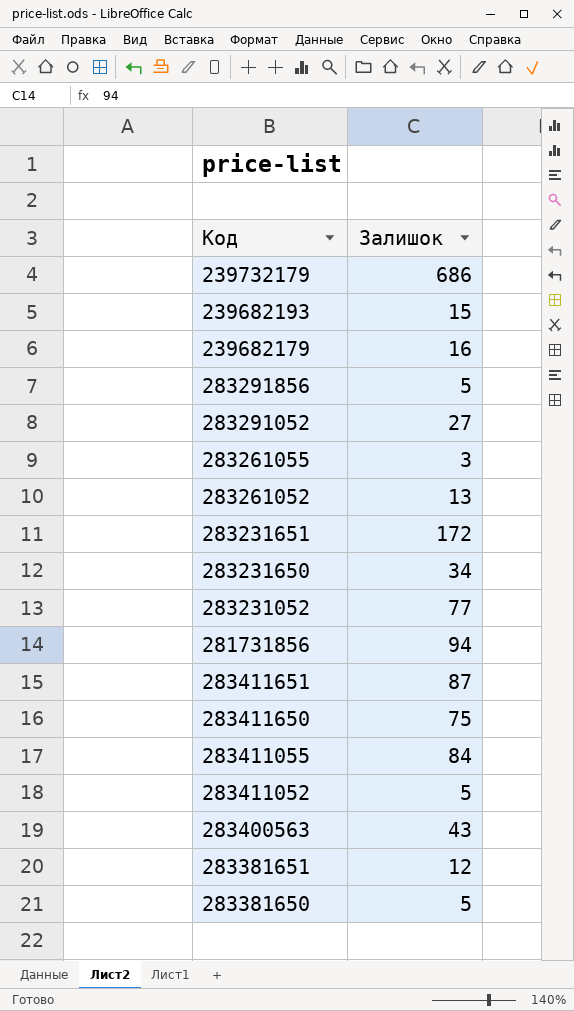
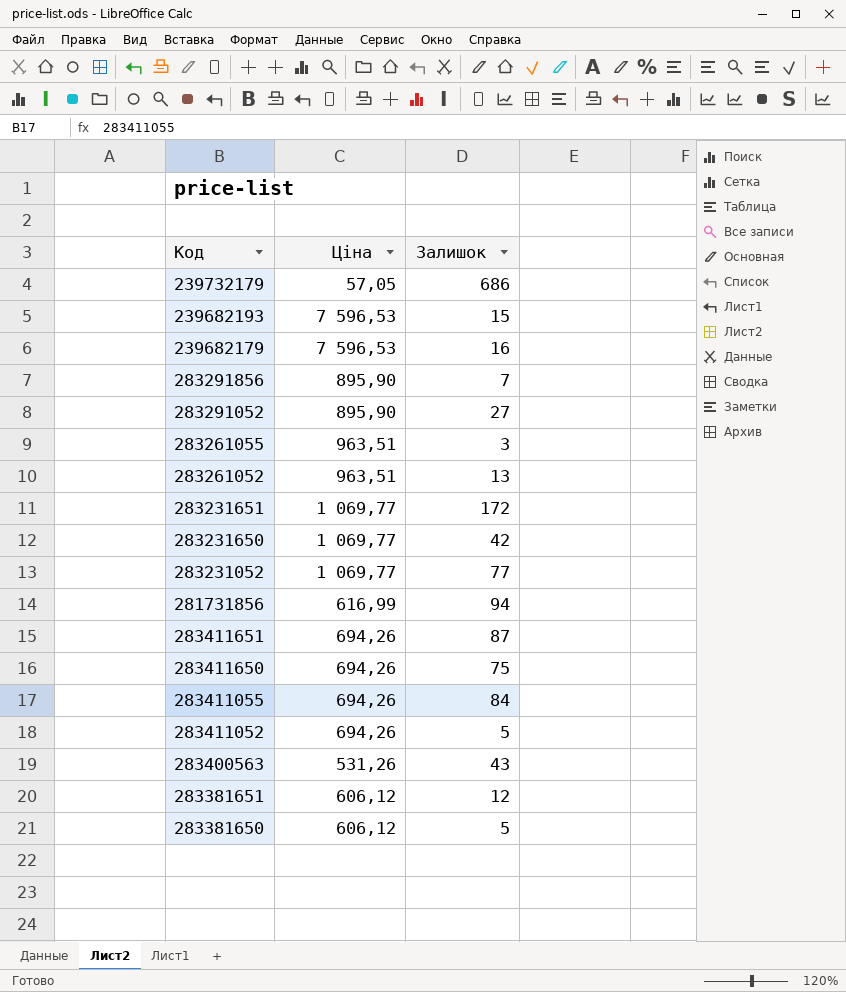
column Ціна | position: none -> 2
283291856 | Залишок: 5 -> 7
283231650 | Залишок: 34 -> 42

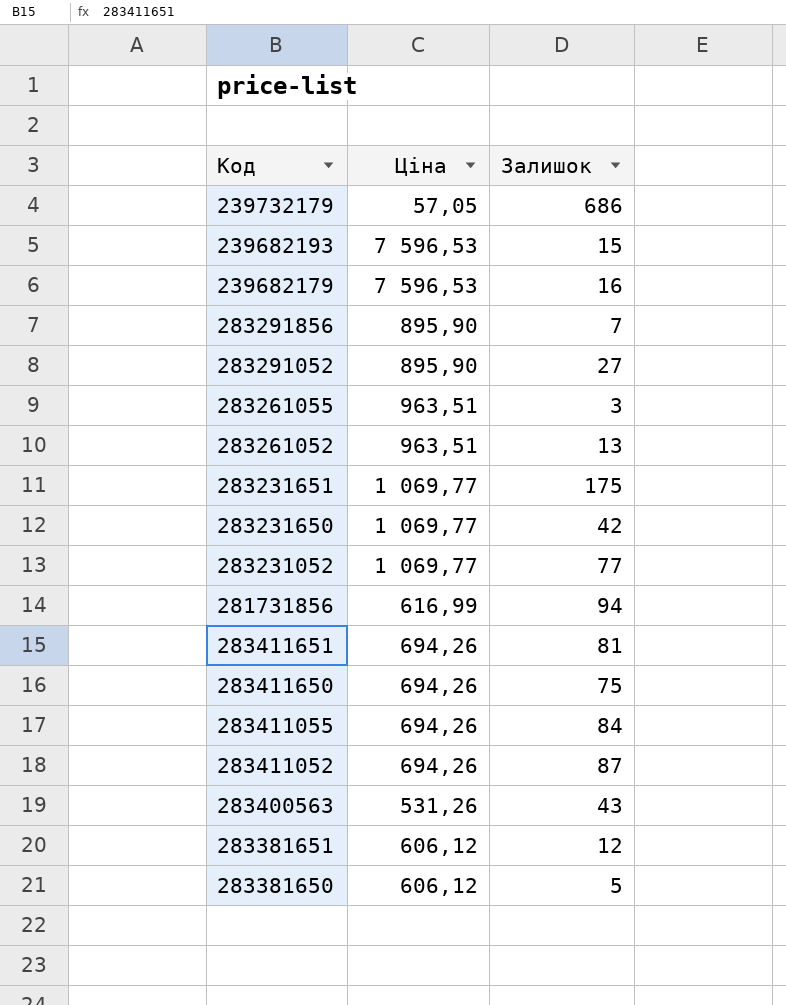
283231651 | Залишок: 172 -> 175
283411651 | Залишок: 87 -> 81
283411052 | Залишок: 5 -> 87

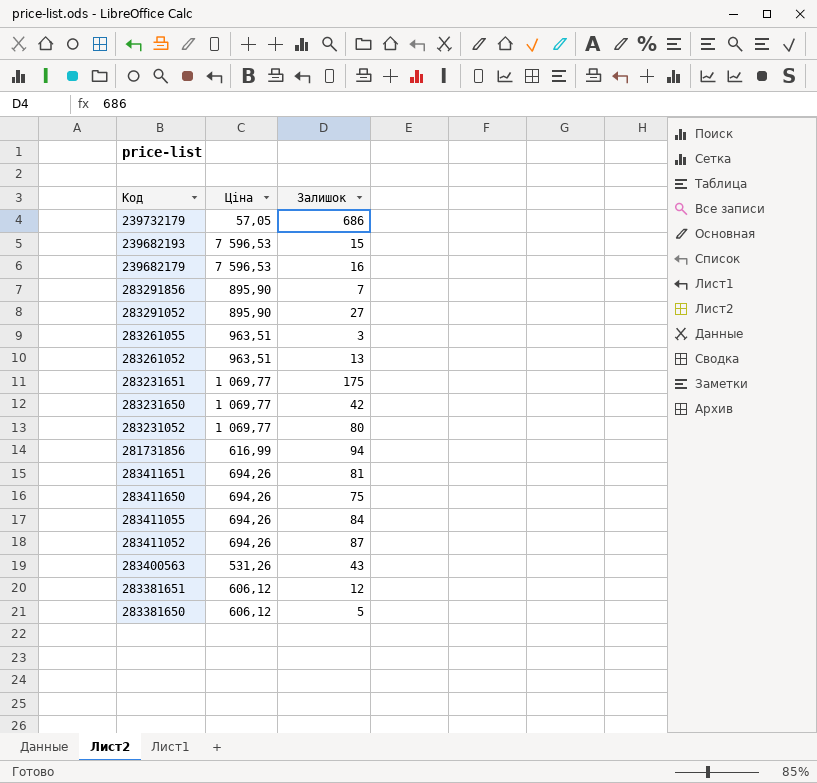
283231052 | Залишок: 77 -> 80

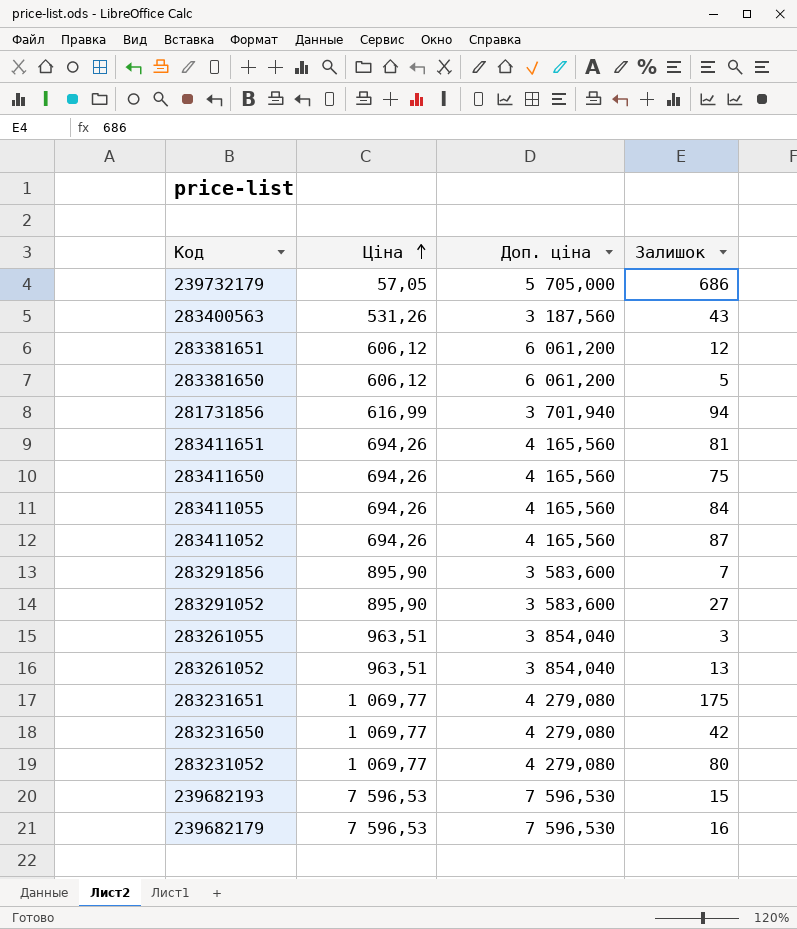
row order: none -> Ціна ascending
column Доп. ціна | position: none -> 3

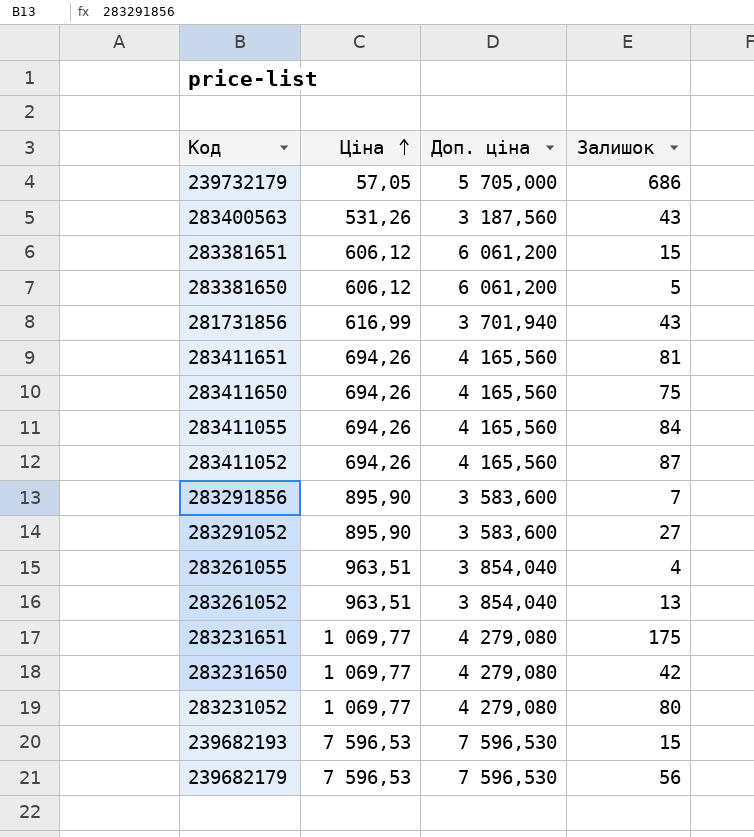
283381651 | Залишок: 12 -> 15
281731856 | Залишок: 94 -> 43
283261055 | Залишок: 3 -> 4
239682179 | Залишок: 16 -> 56

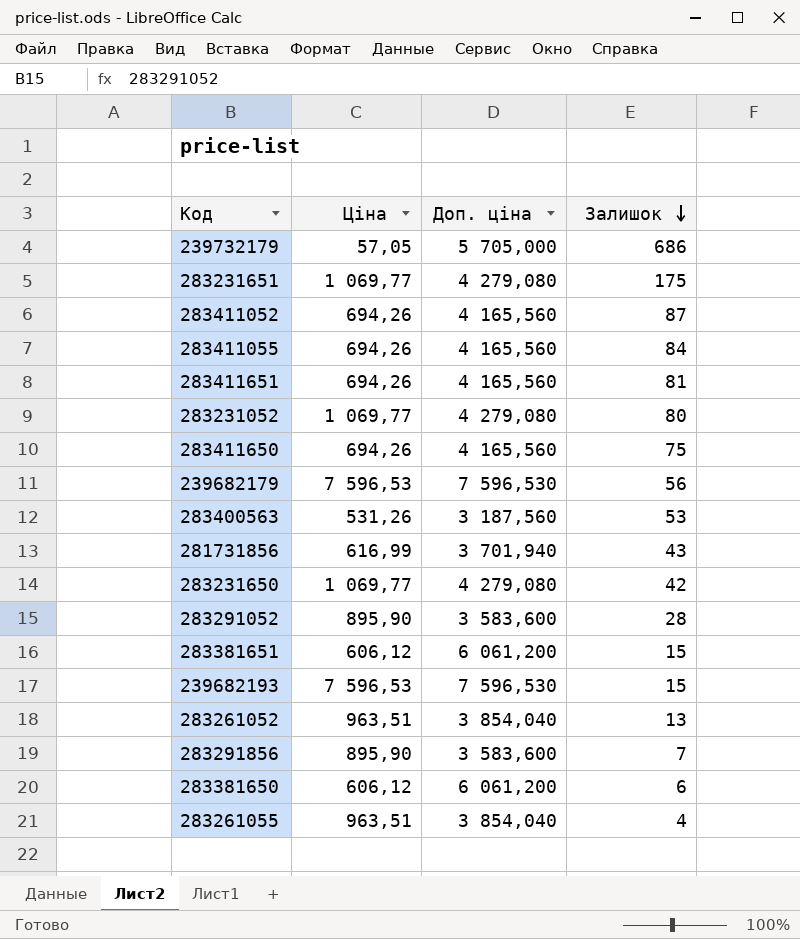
row order: Ціна ascending -> Залишок descending
283400563 | Залишок: 43 -> 53
283291052 | Залишок: 27 -> 28
283381650 | Залишок: 5 -> 6

